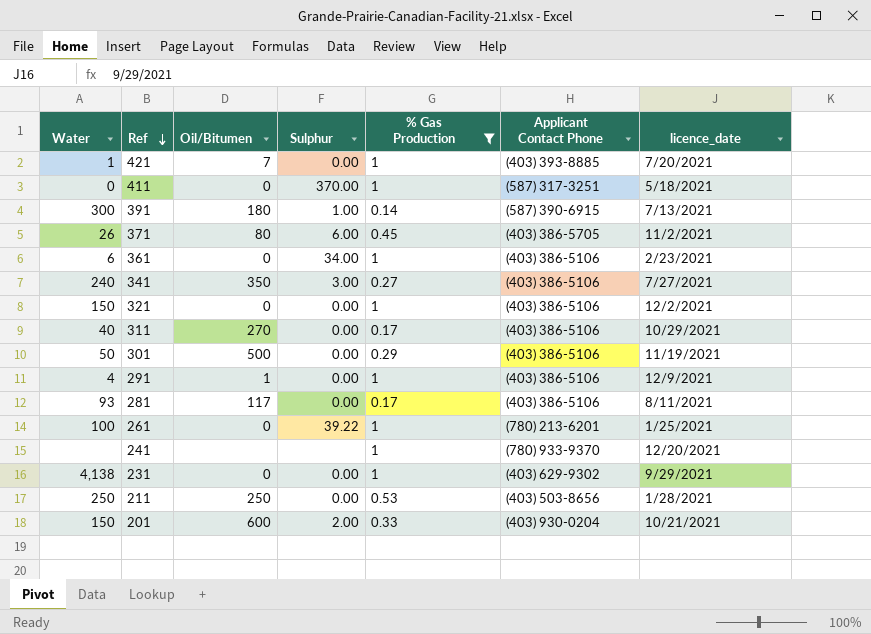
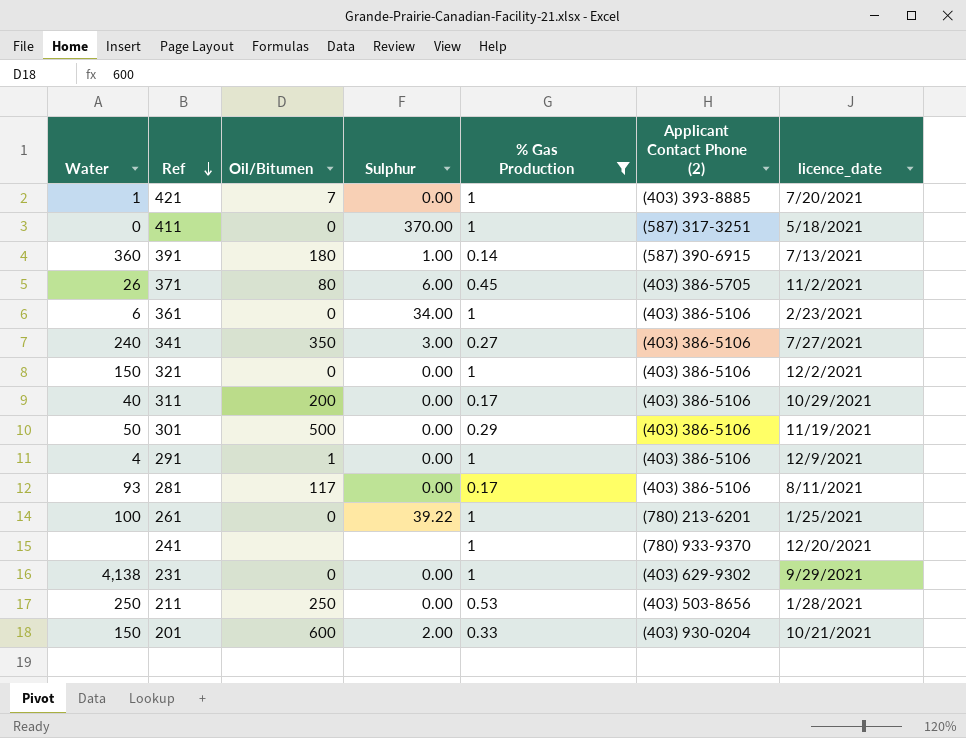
column name: Applicant Contact Phone -> Applicant Contact Phone (2)
391 | Water: 300 -> 360
311 | Oil/Bitumen: 270 -> 200

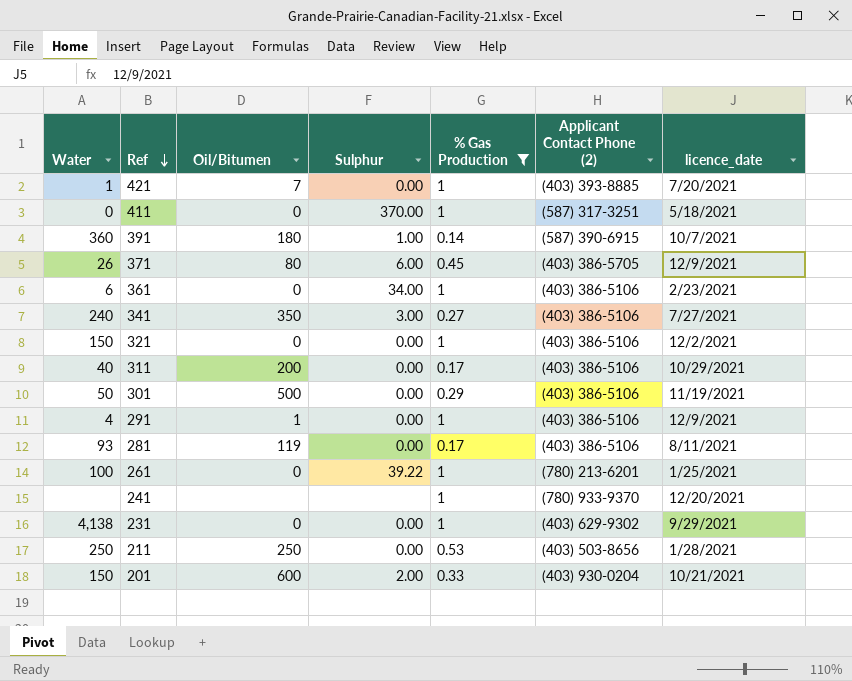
391 | licence_date: 7/13/2021 -> 10/7/2021
371 | licence_date: 11/2/2021 -> 12/9/2021
281 | Oil/Bitumen: 117 -> 119

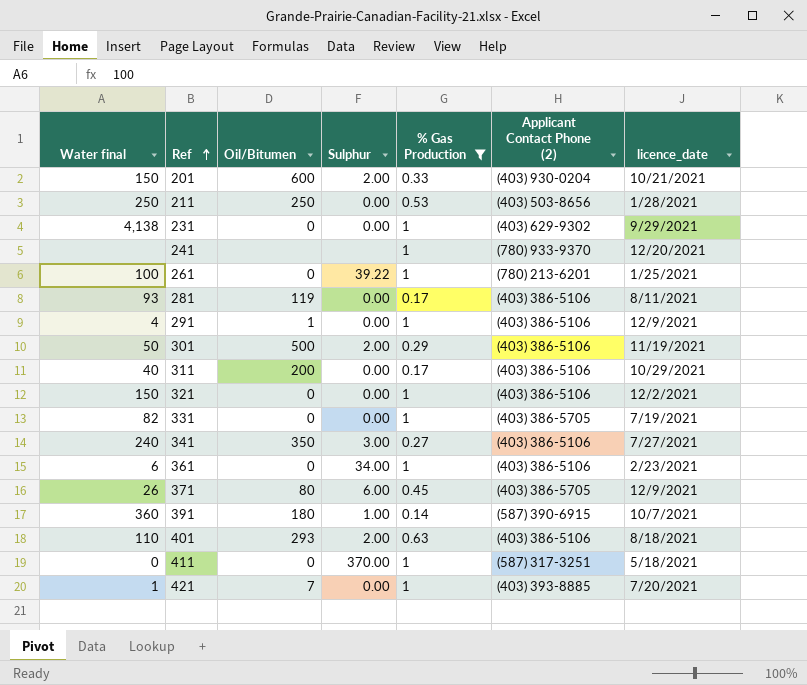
row order: Ref descending -> Ref ascending
column name: Water -> Water final
301 | Sulphur: 0.00 -> 2.00
row 331: none -> 82 | 0 | 0.00 | 1 | (403) 386-5705 | 7/19/2021
row 401: none -> 110 | 293 | 2.00 | 0.63 | (403) 386-5106 | 8/18/2021

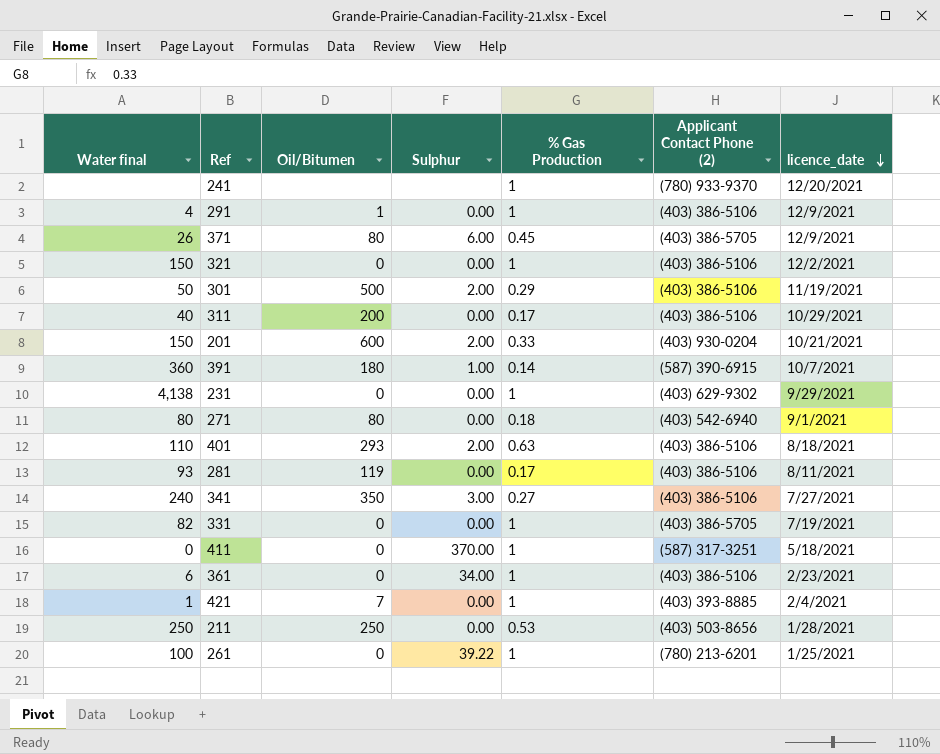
filter: % Gas Production != 0.18 -> none
row order: Ref ascending -> licence_date descending
421 | licence_date: 7/20/2021 -> 2/4/2021

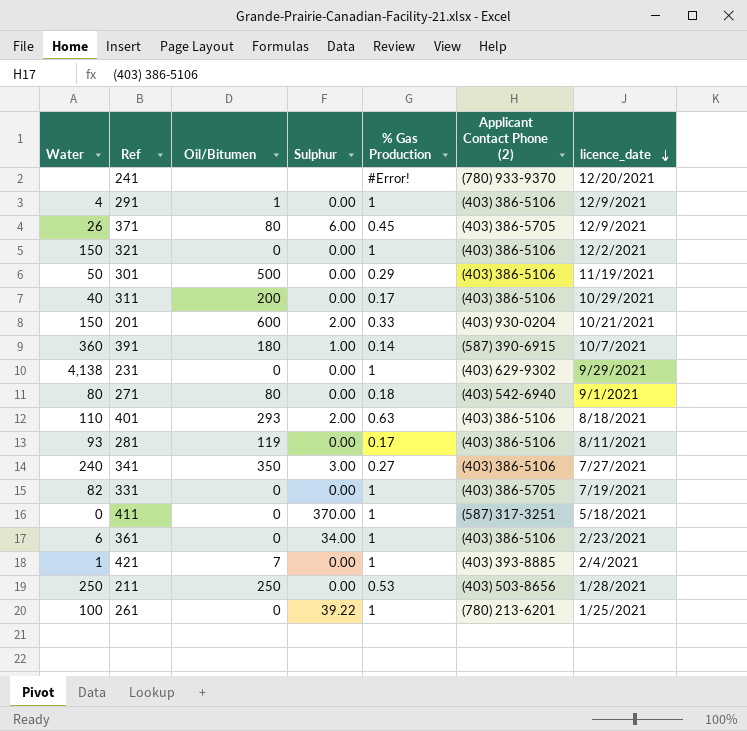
column name: Water final -> Water
241 | % Gas Production: 1 -> #Error!
301 | Sulphur: 2.00 -> 0.00

